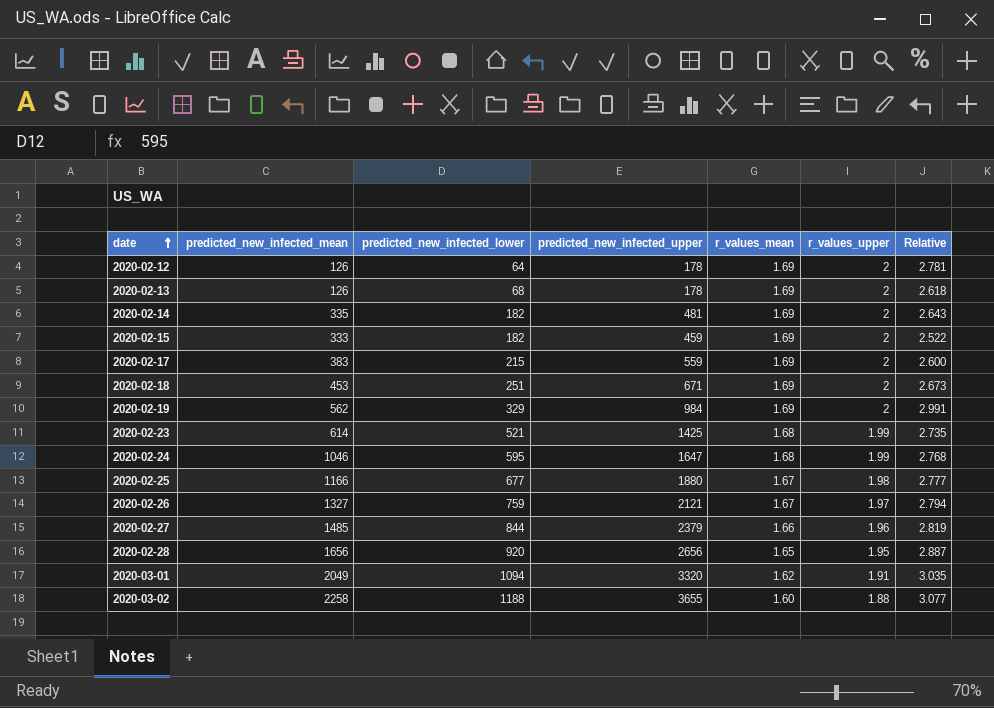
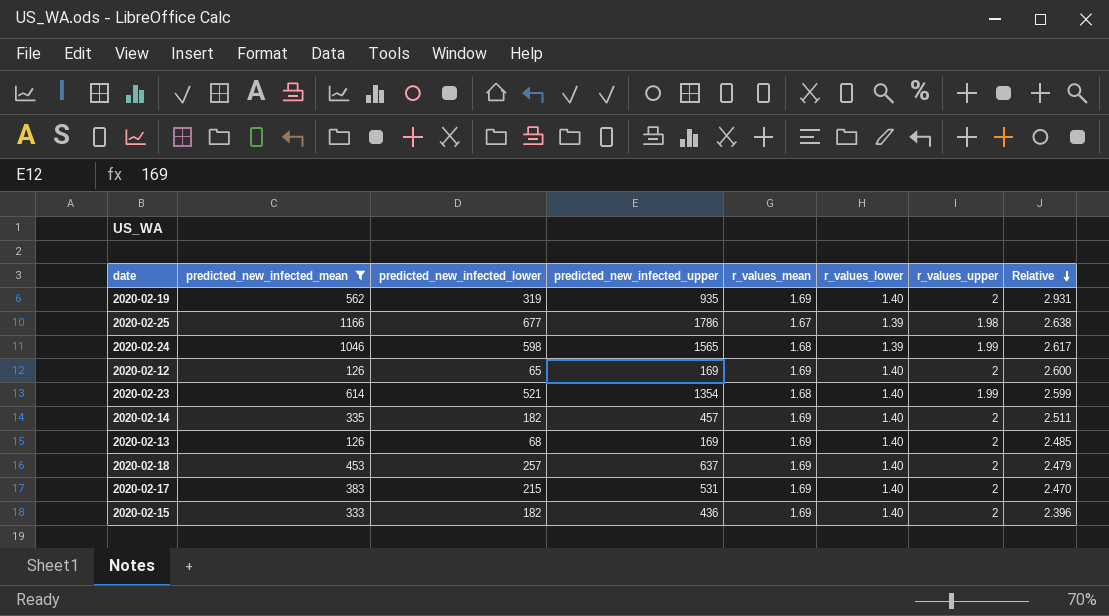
filter: none -> predicted_new_infected_mean <= 1166
row order: date ascending -> Relative descending
column r_values_lower | position: none -> 6
2020-02-19 | predicted_new_infected_lower: 329 -> 319
2020-02-19 | predicted_new_infected_upper: 984 -> 935
2020-02-19 | Relative: 2.991 -> 2.931
2020-02-25 | predicted_new_infected_upper: 1880 -> 1786
2020-02-25 | Relative: 2.777 -> 2.638
2020-02-24 | predicted_new_infected_lower: 595 -> 598
2020-02-24 | predicted_new_infected_upper: 1647 -> 1565
2020-02-24 | Relative: 2.768 -> 2.617
2020-02-12 | predicted_new_infected_lower: 64 -> 65
2020-02-12 | predicted_new_infected_upper: 178 -> 169
2020-02-12 | Relative: 2.781 -> 2.600
2020-02-23 | predicted_new_infected_upper: 1425 -> 1354
2020-02-23 | Relative: 2.735 -> 2.599
2020-02-14 | predicted_new_infected_upper: 481 -> 457
2020-02-14 | Relative: 2.643 -> 2.511
2020-02-13 | predicted_new_infected_upper: 178 -> 169
2020-02-13 | Relative: 2.618 -> 2.485
2020-02-18 | predicted_new_infected_lower: 251 -> 257
2020-02-18 | predicted_new_infected_upper: 671 -> 637
2020-02-18 | Relative: 2.673 -> 2.479
2020-02-17 | predicted_new_infected_upper: 559 -> 531
2020-02-17 | Relative: 2.600 -> 2.470
2020-02-15 | predicted_new_infected_upper: 459 -> 436
2020-02-15 | Relative: 2.522 -> 2.396

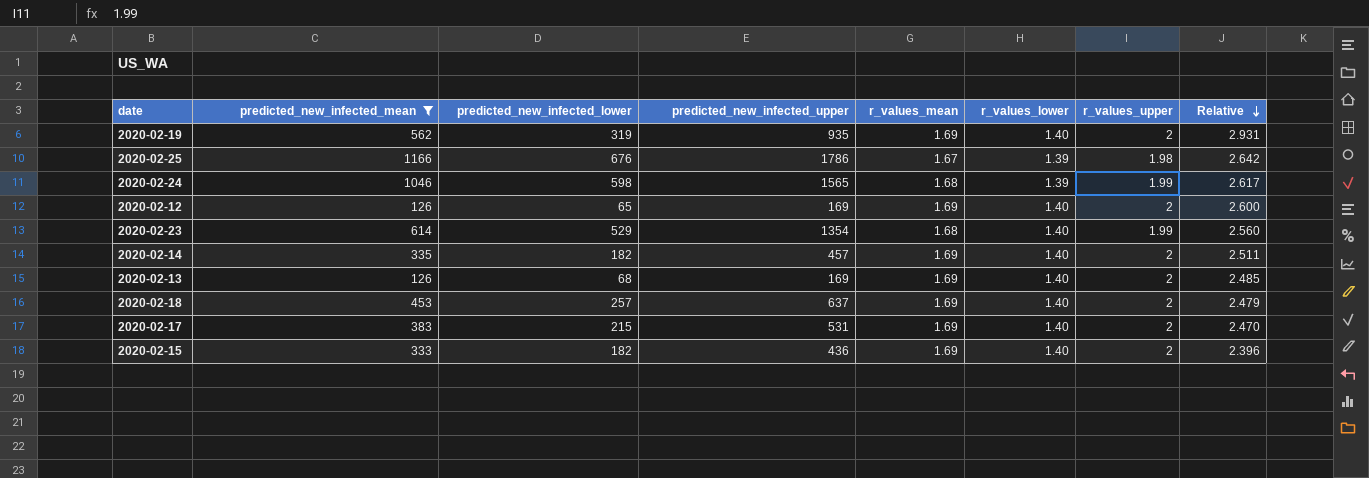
2020-02-25 | predicted_new_infected_lower: 677 -> 676
2020-02-25 | Relative: 2.638 -> 2.642
2020-02-23 | predicted_new_infected_lower: 521 -> 529
2020-02-23 | Relative: 2.599 -> 2.560

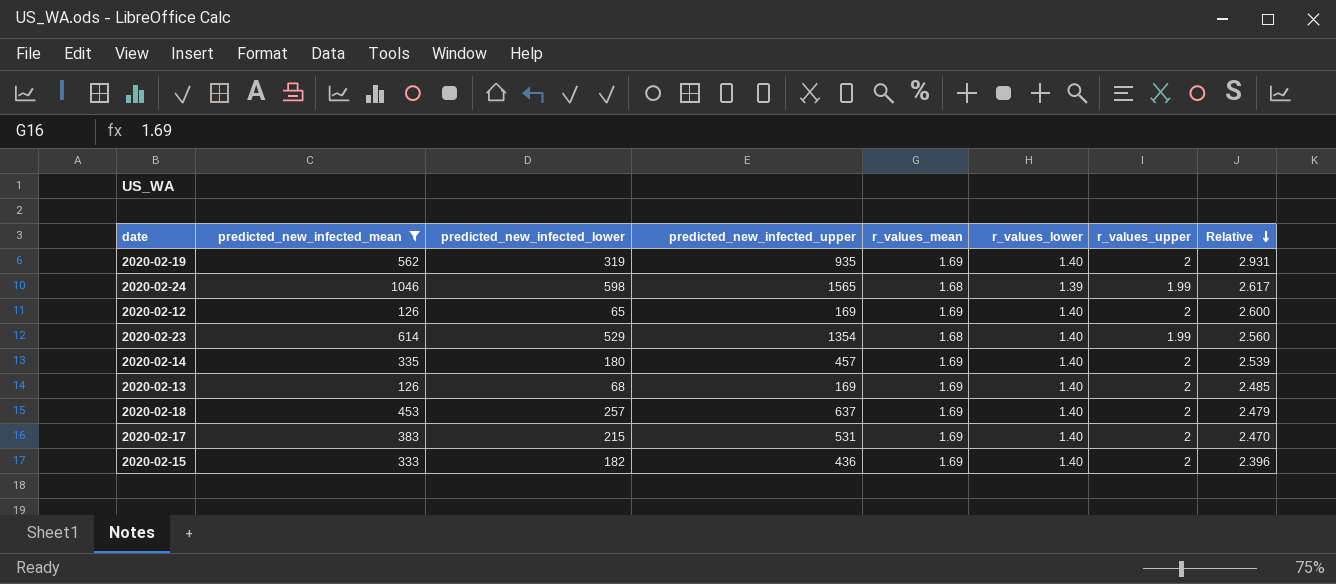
row 2020-02-25: 1166 | 676 | 1786 | 1.67 | 1.39 | 1.98 | 2.642 -> none
2020-02-14 | predicted_new_infected_lower: 182 -> 180
2020-02-14 | Relative: 2.511 -> 2.539

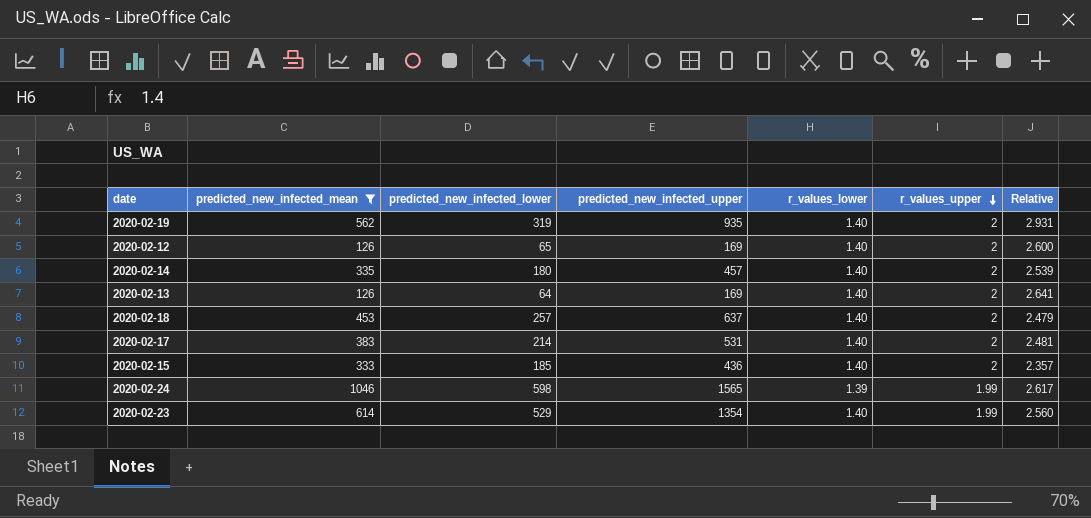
row order: Relative descending -> r_values_upper descending
column r_values_mean | position: 5 -> none
2020-02-13 | predicted_new_infected_lower: 68 -> 64
2020-02-13 | Relative: 2.485 -> 2.641
2020-02-17 | predicted_new_infected_lower: 215 -> 214
2020-02-17 | Relative: 2.470 -> 2.481
2020-02-15 | predicted_new_infected_lower: 182 -> 185
2020-02-15 | Relative: 2.396 -> 2.357

